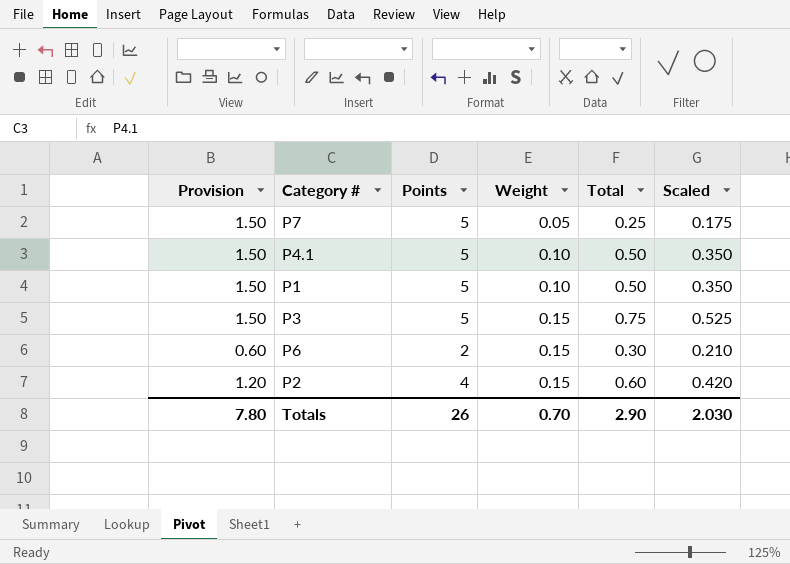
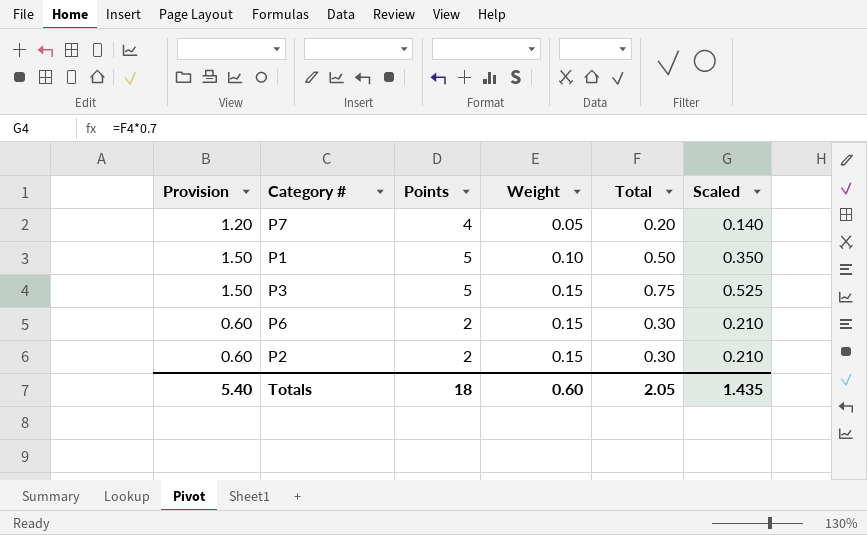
row P4.1: 1.50 | 5 | 0.10 | 0.50 | 0.350 -> none
P7 | Provision: 1.50 -> 1.20
P7 | Points: 5 -> 4
P7 | Total: 0.25 -> 0.20
P7 | Scaled: 0.175 -> 0.140
P2 | Provision: 1.20 -> 0.60
P2 | Points: 4 -> 2
P2 | Total: 0.60 -> 0.30
P2 | Scaled: 0.420 -> 0.210
Totals | Provision: 7.80 -> 5.40
Totals | Points: 26 -> 18
Totals | Weight: 0.70 -> 0.60
Totals | Total: 2.90 -> 2.05
Totals | Scaled: 2.030 -> 1.435

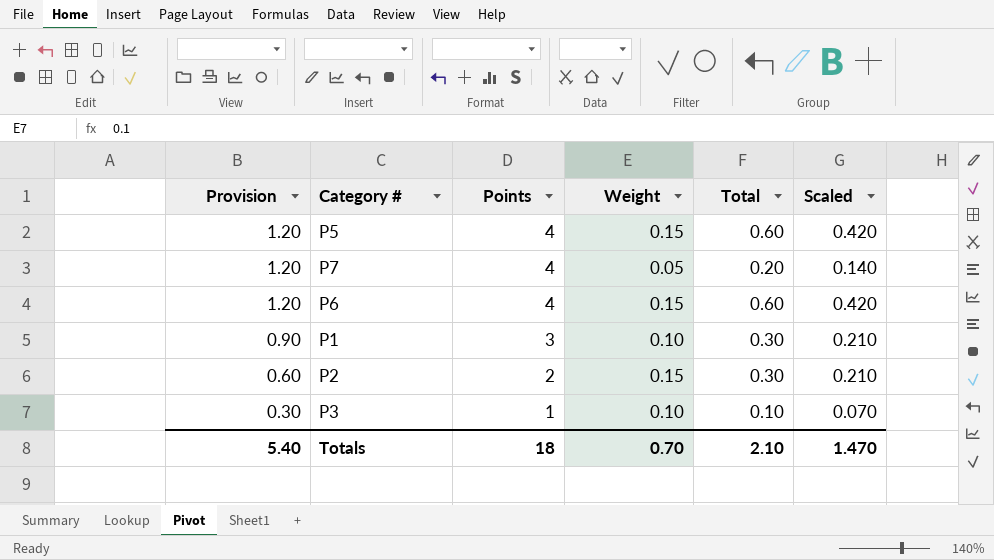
row order: Weight ascending -> Provision descending
row P5: none -> 1.20 | 4 | 0.15 | 0.60 | 0.420
P6 | Provision: 0.60 -> 1.20
P6 | Points: 2 -> 4
P6 | Total: 0.30 -> 0.60
P6 | Scaled: 0.210 -> 0.420
P1 | Provision: 1.50 -> 0.90
P1 | Points: 5 -> 3
P1 | Total: 0.50 -> 0.30
P1 | Scaled: 0.350 -> 0.210
P3 | Provision: 1.50 -> 0.30
P3 | Points: 5 -> 1
P3 | Weight: 0.15 -> 0.10
P3 | Total: 0.75 -> 0.10
P3 | Scaled: 0.525 -> 0.070
Totals | Weight: 0.60 -> 0.70
Totals | Total: 2.05 -> 2.10
Totals | Scaled: 1.435 -> 1.470

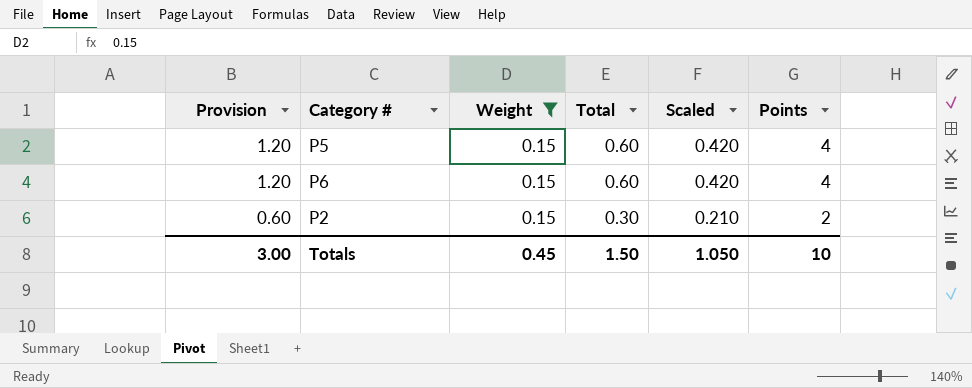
filter: none -> Weight = 0.15
column Points | position: 3 -> 6
Totals | Provision: 5.40 -> 3.00
Totals | Weight: 0.70 -> 0.45
Totals | Total: 2.10 -> 1.50
Totals | Scaled: 1.470 -> 1.050
Totals | Points: 18 -> 10

